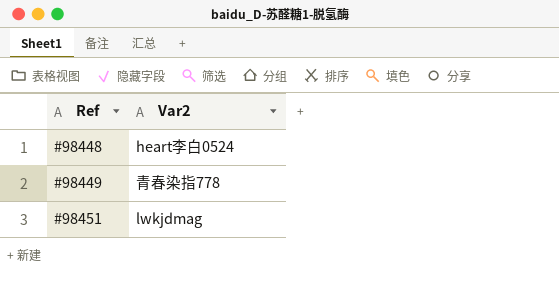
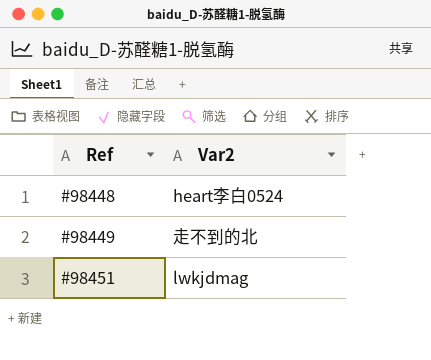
#98449 | Var2: 青春染指778 -> 走不到的北

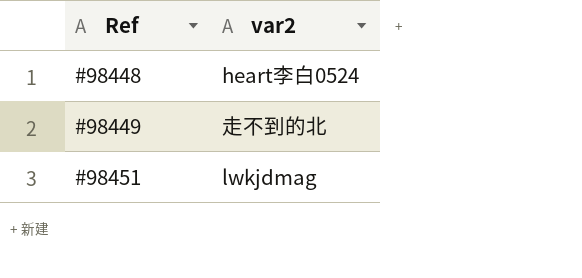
column name: Var2 -> var2

